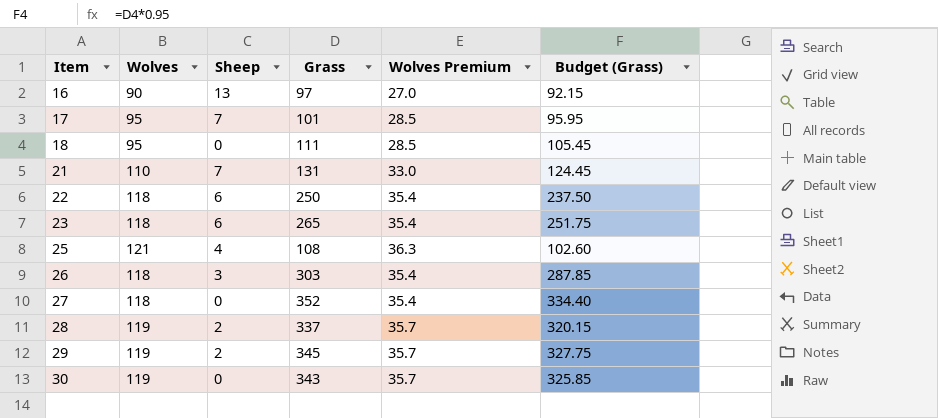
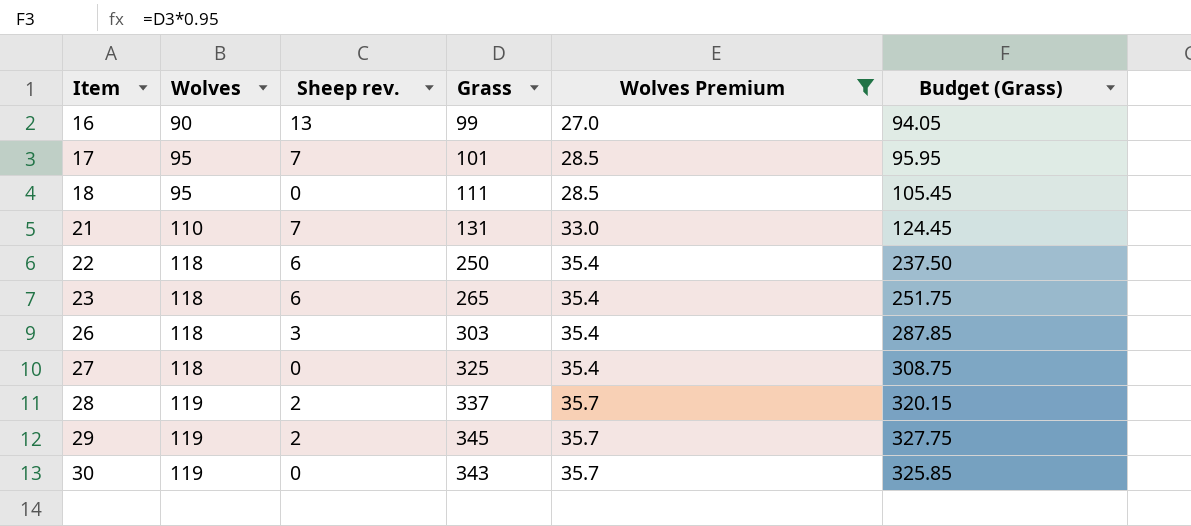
filter: none -> Wolves Premium != 36.3
column name: Sheep -> Sheep rev.
16 | Grass: 97 -> 99
16 | Budget (Grass): 92.15 -> 94.05
27 | Grass: 352 -> 325
27 | Budget (Grass): 334.40 -> 308.75

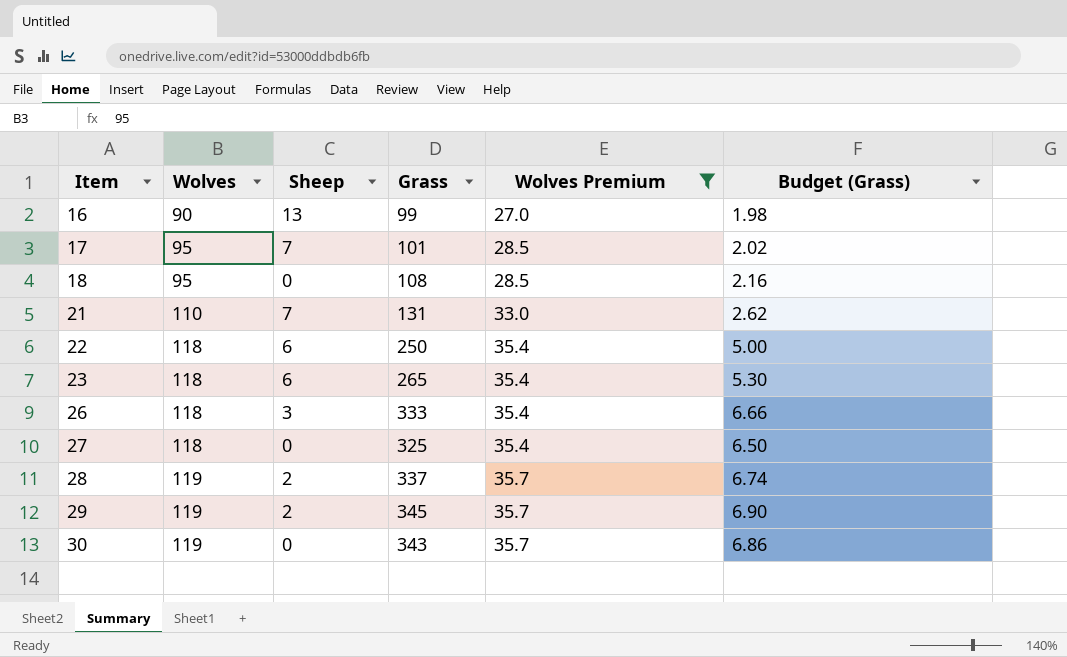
column name: Sheep rev. -> Sheep
column Budget (Grass) | formula: [Grass] * 0.95 -> [Grass] * 0.02
18 | Grass: 111 -> 108
26 | Grass: 303 -> 333

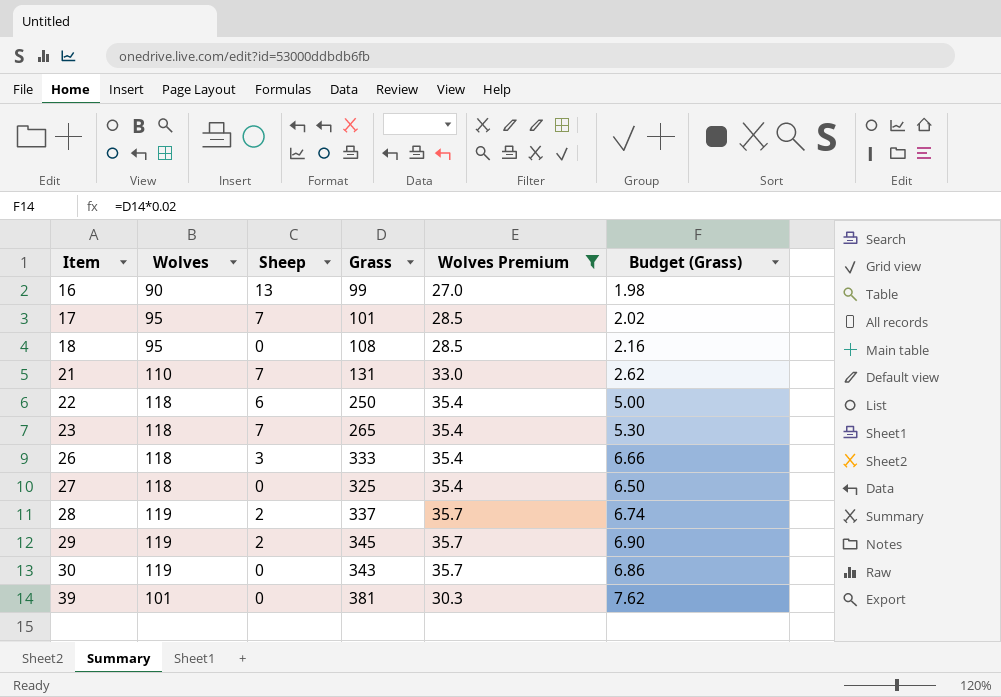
23 | Sheep: 6 -> 7
row 39: none -> 101 | 0 | 381 | 30.3 | 7.62

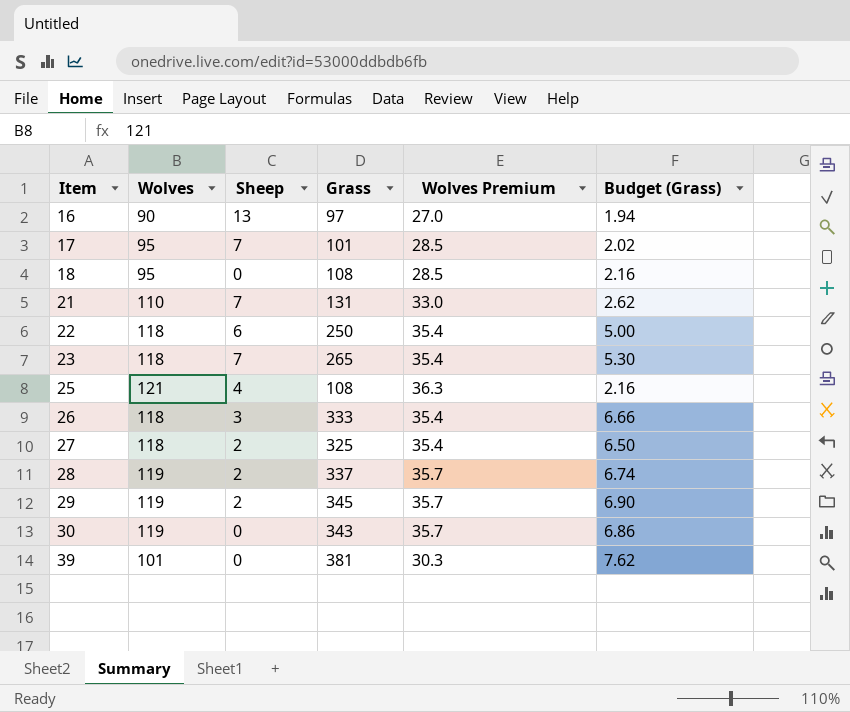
filter: Wolves Premium != 36.3 -> none
16 | Grass: 99 -> 97
16 | Budget (Grass): 1.98 -> 1.94
27 | Sheep: 0 -> 2

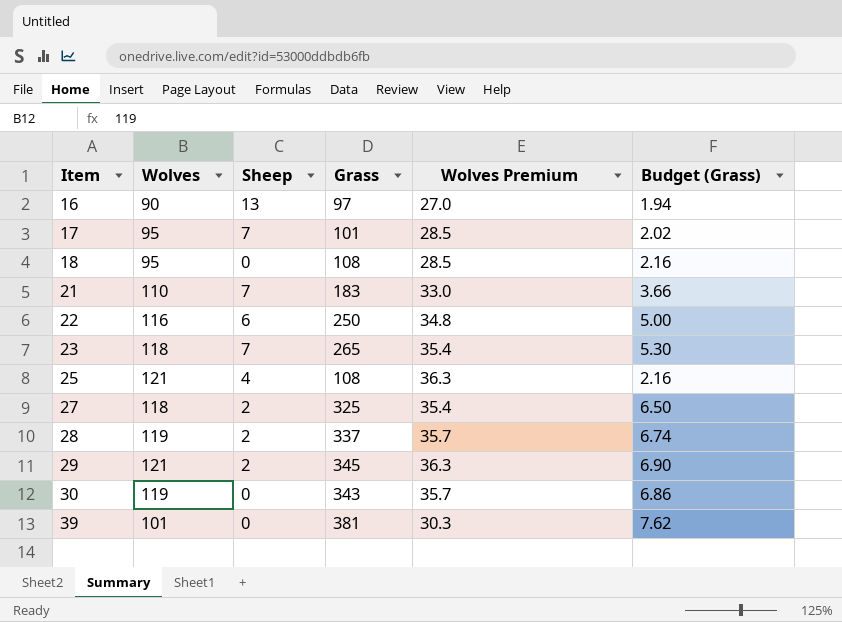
row 26: 118 | 3 | 333 | 35.4 | 6.66 -> none
21 | Grass: 131 -> 183
21 | Budget (Grass): 2.62 -> 3.66
22 | Wolves: 118 -> 116
22 | Wolves Premium: 35.4 -> 34.8
29 | Wolves: 119 -> 121
29 | Wolves Premium: 35.7 -> 36.3

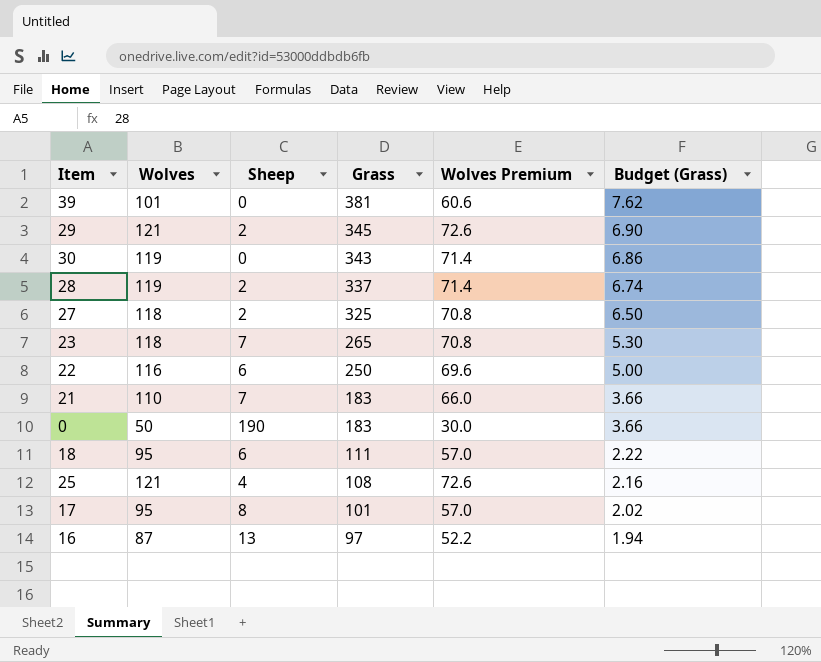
row order: Item ascending -> Grass descending
column Wolves Premium | formula: [Wolves] * 0.3 -> [Wolves] * 0.6
row 0: none -> 50 | 190 | 183 | 30.0 | 3.66
18 | Sheep: 0 -> 6
18 | Grass: 108 -> 111
18 | Budget (Grass): 2.16 -> 2.22
17 | Sheep: 7 -> 8
16 | Wolves: 90 -> 87

